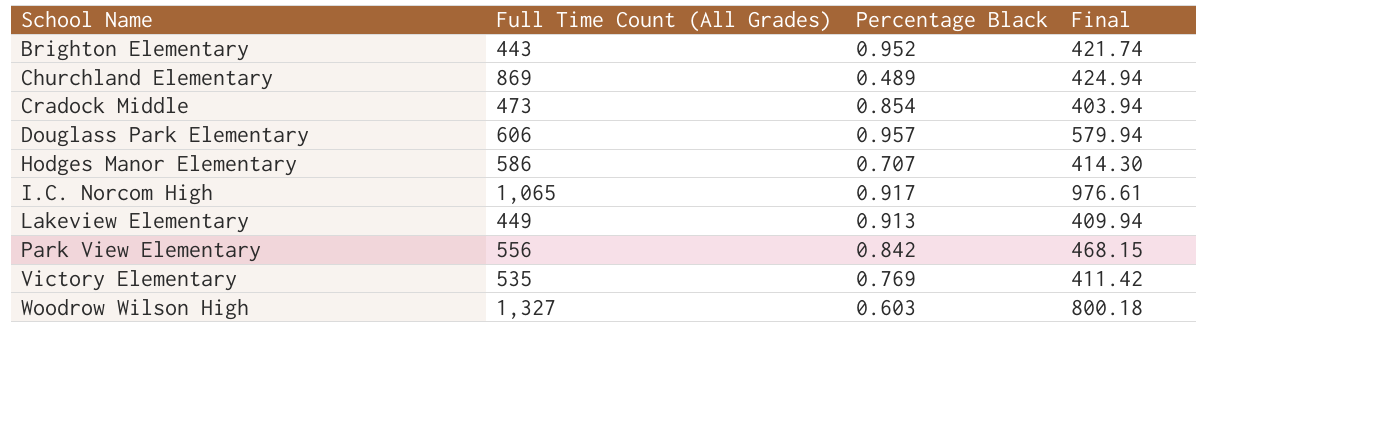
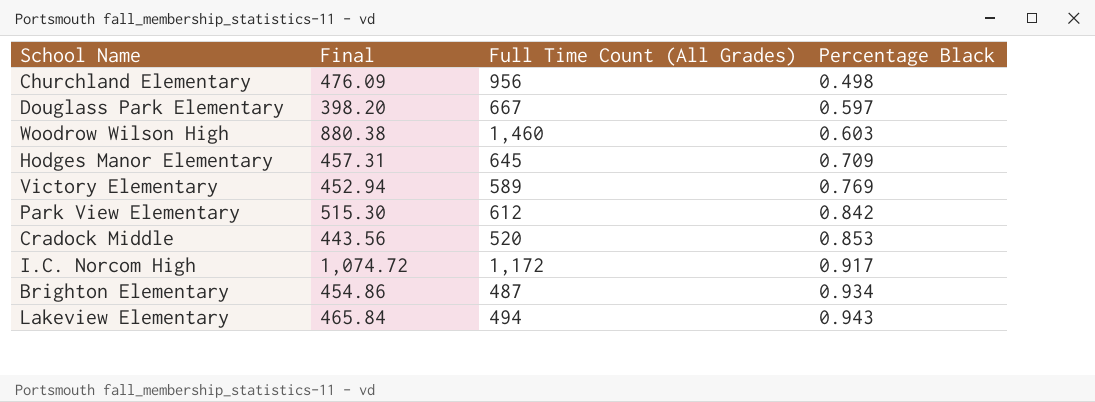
row order: School Name ascending -> Percentage Black ascending
column Final | position: 4 -> 2
Churchland Elementary | Final: 424.94 -> 476.09
Churchland Elementary | Full Time Count (All Grades): 869 -> 956
Churchland Elementary | Percentage Black: 0.489 -> 0.498
Douglass Park Elementary | Final: 579.94 -> 398.20
Douglass Park Elementary | Full Time Count (All Grades): 606 -> 667
Douglass Park Elementary | Percentage Black: 0.957 -> 0.597
Woodrow Wilson High | Final: 800.18 -> 880.38
Woodrow Wilson High | Full Time Count (All Grades): 1,327 -> 1,460
Hodges Manor Elementary | Final: 414.30 -> 457.31
Hodges Manor Elementary | Full Time Count (All Grades): 586 -> 645
Hodges Manor Elementary | Percentage Black: 0.707 -> 0.709
Victory Elementary | Final: 411.42 -> 452.94
Victory Elementary | Full Time Count (All Grades): 535 -> 589
Park View Elementary | Final: 468.15 -> 515.30
Park View Elementary | Full Time Count (All Grades): 556 -> 612
Cradock Middle | Final: 403.94 -> 443.56
Cradock Middle | Full Time Count (All Grades): 473 -> 520
Cradock Middle | Percentage Black: 0.854 -> 0.853
I.C. Norcom High | Final: 976.61 -> 1,074.72
I.C. Norcom High | Full Time Count (All Grades): 1,065 -> 1,172
Brighton Elementary | Final: 421.74 -> 454.86
Brighton Elementary | Full Time Count (All Grades): 443 -> 487
Brighton Elementary | Percentage Black: 0.952 -> 0.934
Lakeview Elementary | Final: 409.94 -> 465.84
Lakeview Elementary | Full Time Count (All Grades): 449 -> 494
Lakeview Elementary | Percentage Black: 0.913 -> 0.943

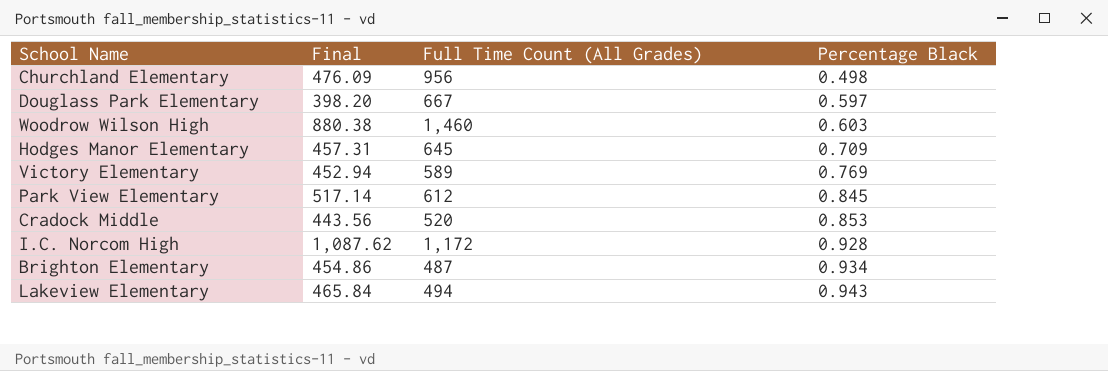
Park View Elementary | Final: 515.30 -> 517.14
Park View Elementary | Percentage Black: 0.842 -> 0.845
I.C. Norcom High | Final: 1,074.72 -> 1,087.62
I.C. Norcom High | Percentage Black: 0.917 -> 0.928

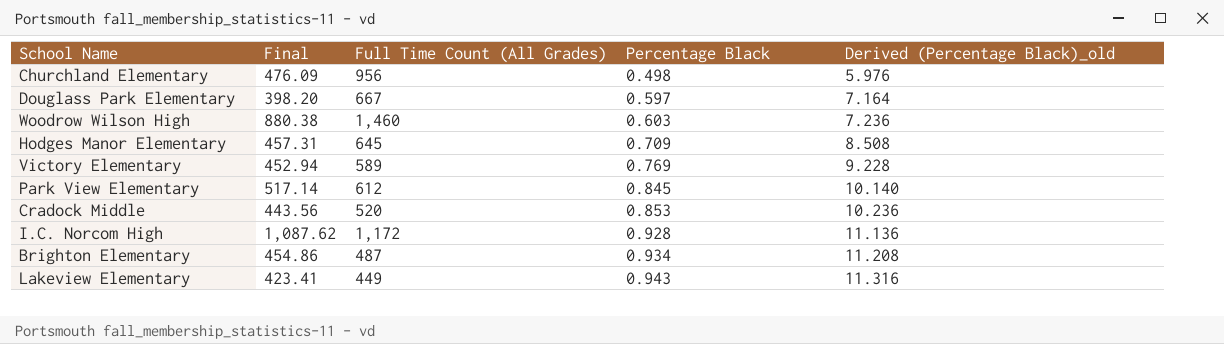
column Derived (Percentage Black)_old | formula: none -> [Percentage Black] * 12
Lakeview Elementary | Final: 465.84 -> 423.41
Lakeview Elementary | Full Time Count (All Grades): 494 -> 449

